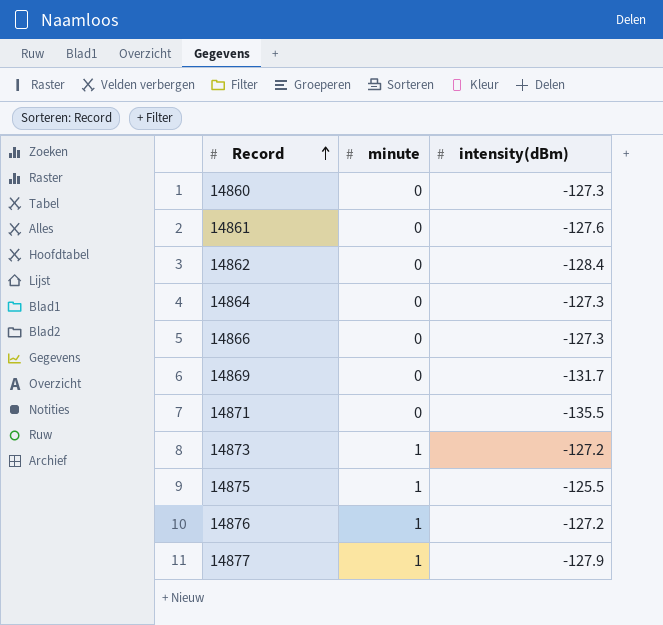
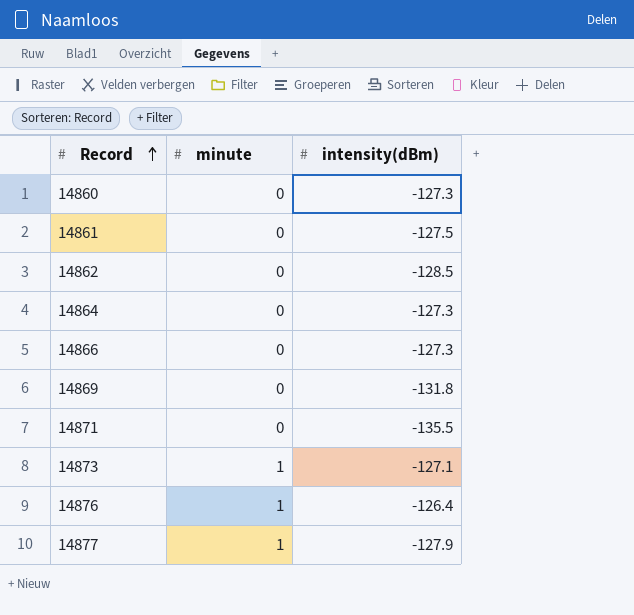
row 14875: 1 | -125.5 -> none
14861 | intensity(dBm): -127.6 -> -127.5
14862 | intensity(dBm): -128.4 -> -128.5
14869 | intensity(dBm): -131.7 -> -131.8
14873 | intensity(dBm): -127.2 -> -127.1
14876 | intensity(dBm): -127.2 -> -126.4

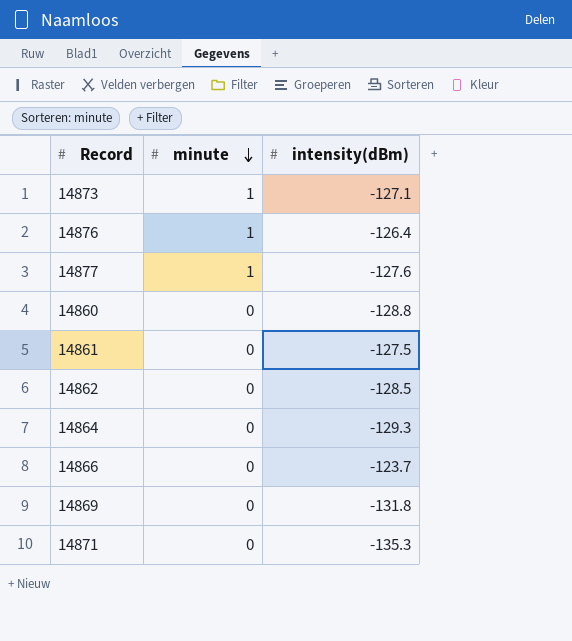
row order: Record ascending -> minute descending
14877 | intensity(dBm): -127.9 -> -127.6
14860 | intensity(dBm): -127.3 -> -128.8
14864 | intensity(dBm): -127.3 -> -129.3
14866 | intensity(dBm): -127.3 -> -123.7
14871 | intensity(dBm): -135.5 -> -135.3

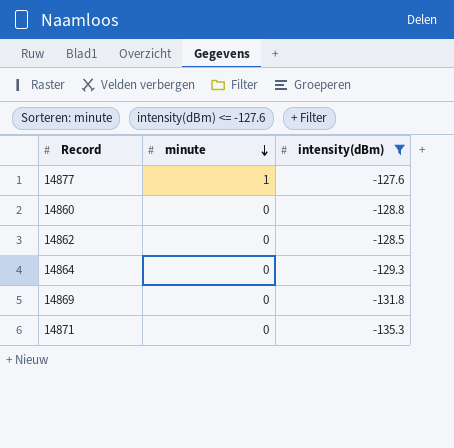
filter: none -> intensity(dBm) <= -127.6

